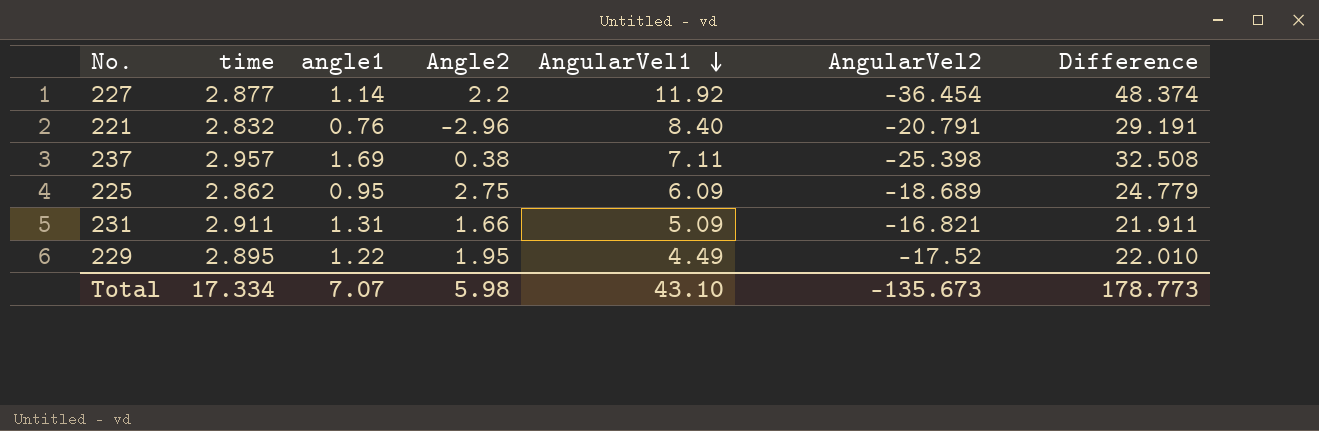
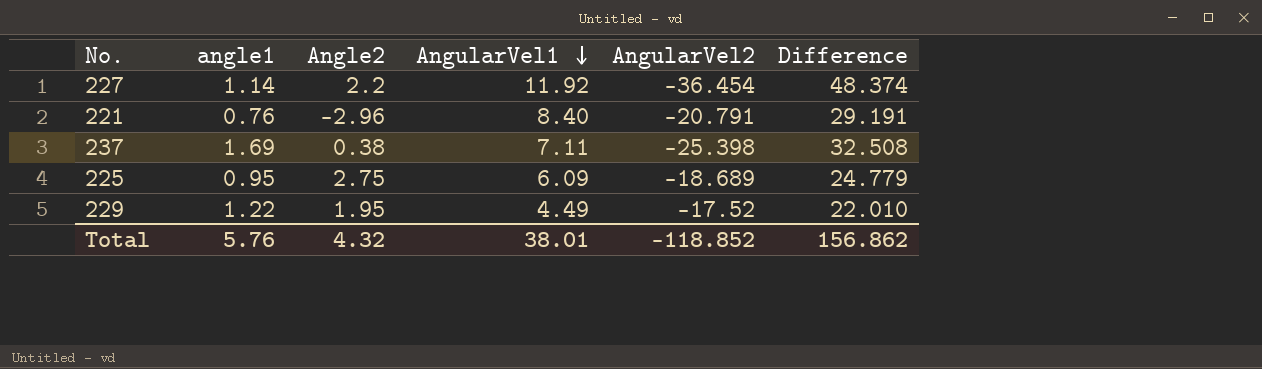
column time | position: 2 -> none
row 231: 2.911 | 1.31 | 1.66 | 5.09 | -16.821 | 21.911 -> none
Total | angle1: 7.07 -> 5.76
Total | Angle2: 5.98 -> 4.32
Total | AngularVel1: 43.10 -> 38.01
Total | AngularVel2: -135.673 -> -118.852
Total | Difference: 178.773 -> 156.862

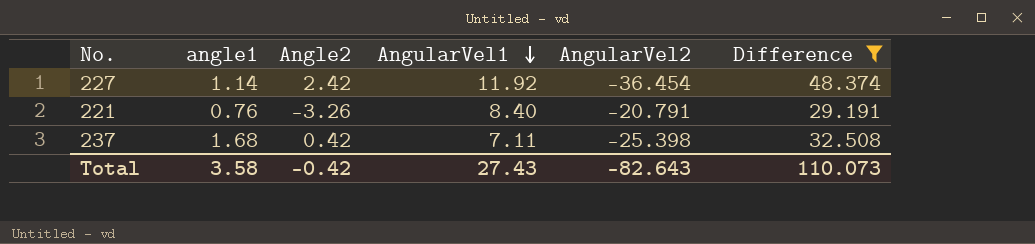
filter: none -> Difference >= 29.191
227 | Angle2: 2.2 -> 2.42
221 | Angle2: -2.96 -> -3.26
237 | angle1: 1.69 -> 1.68
237 | Angle2: 0.38 -> 0.42
Total | angle1: 5.76 -> 3.58
Total | Angle2: 4.32 -> -0.42
Total | AngularVel1: 38.01 -> 27.43
Total | AngularVel2: -118.852 -> -82.643
Total | Difference: 156.862 -> 110.073

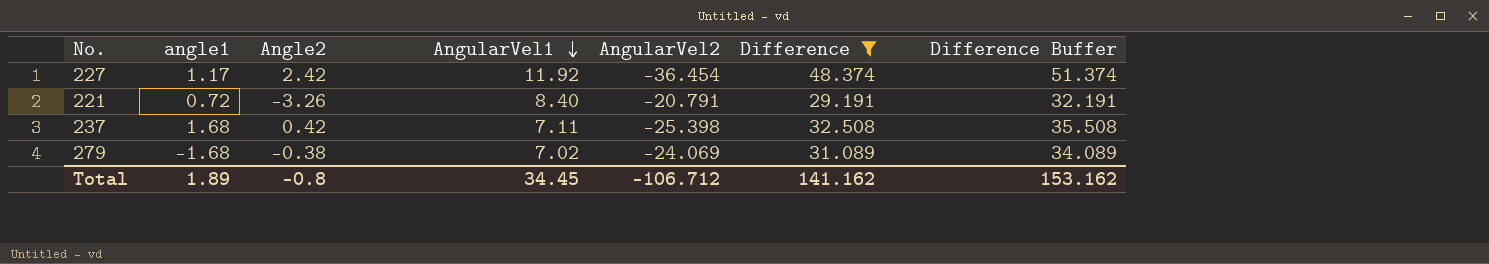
column Difference Buffer | formula: none -> [Difference] + 3
227 | angle1: 1.14 -> 1.17
221 | angle1: 0.76 -> 0.72
row 279: none -> -1.68 | -0.38 | 7.02 | -24.069 | 31.089 | 34.089
Total | angle1: 3.58 -> 1.89
Total | Angle2: -0.42 -> -0.8
Total | AngularVel1: 27.43 -> 34.45
Total | AngularVel2: -82.643 -> -106.712
Total | Difference: 110.073 -> 141.162

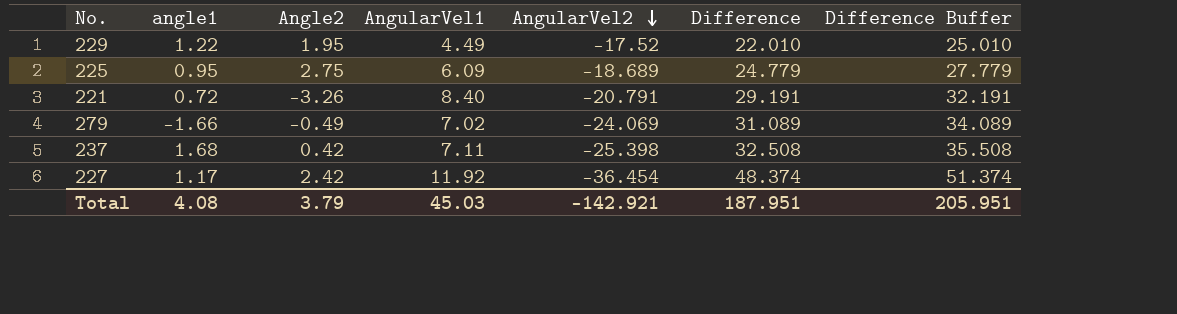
filter: Difference >= 29.191 -> none
row order: AngularVel1 descending -> AngularVel2 descending
279 | angle1: -1.68 -> -1.66
279 | Angle2: -0.38 -> -0.49
Total | angle1: 1.89 -> 4.08
Total | Angle2: -0.8 -> 3.79
Total | AngularVel1: 34.45 -> 45.03
Total | AngularVel2: -106.712 -> -142.921
Total | Difference: 141.162 -> 187.951
Total | Difference Buffer: 153.162 -> 205.951

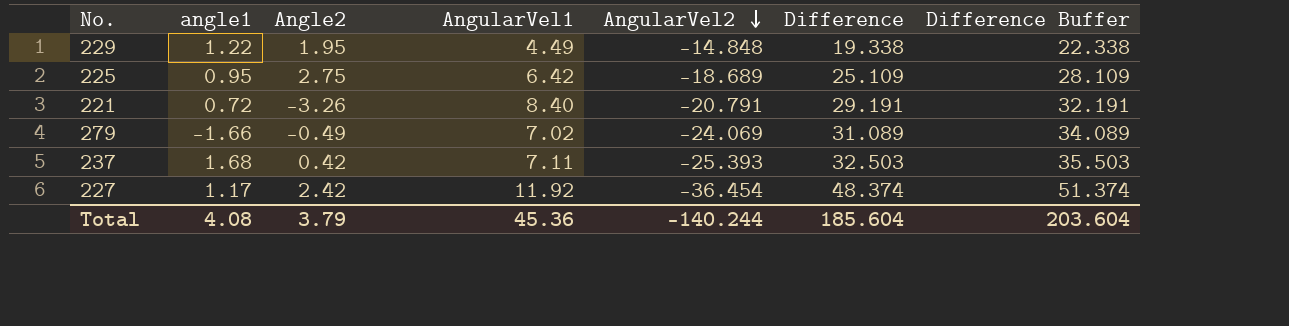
229 | AngularVel2: -17.52 -> -14.848
229 | Difference: 22.010 -> 19.338
229 | Difference Buffer: 25.010 -> 22.338
225 | AngularVel1: 6.09 -> 6.42
225 | Difference: 24.779 -> 25.109
225 | Difference Buffer: 27.779 -> 28.109
237 | AngularVel2: -25.398 -> -25.393
237 | Difference: 32.508 -> 32.503
237 | Difference Buffer: 35.508 -> 35.503
Total | AngularVel1: 45.03 -> 45.36
Total | AngularVel2: -142.921 -> -140.244
Total | Difference: 187.951 -> 185.604
Total | Difference Buffer: 205.951 -> 203.604

